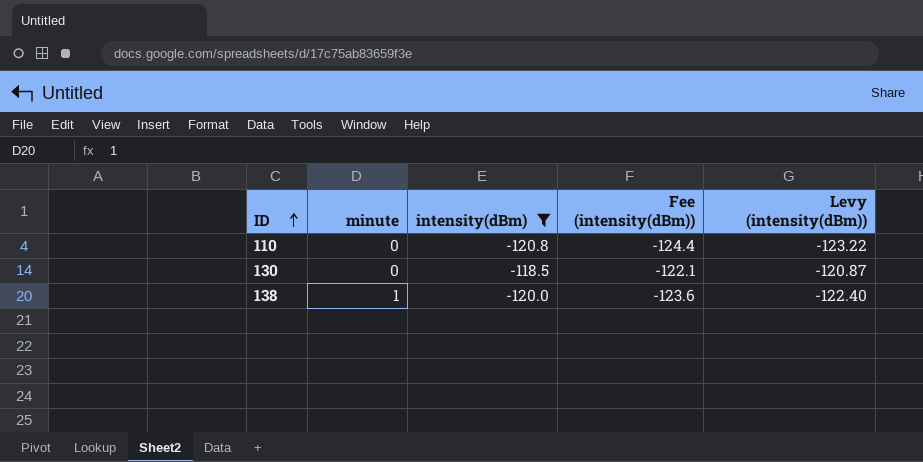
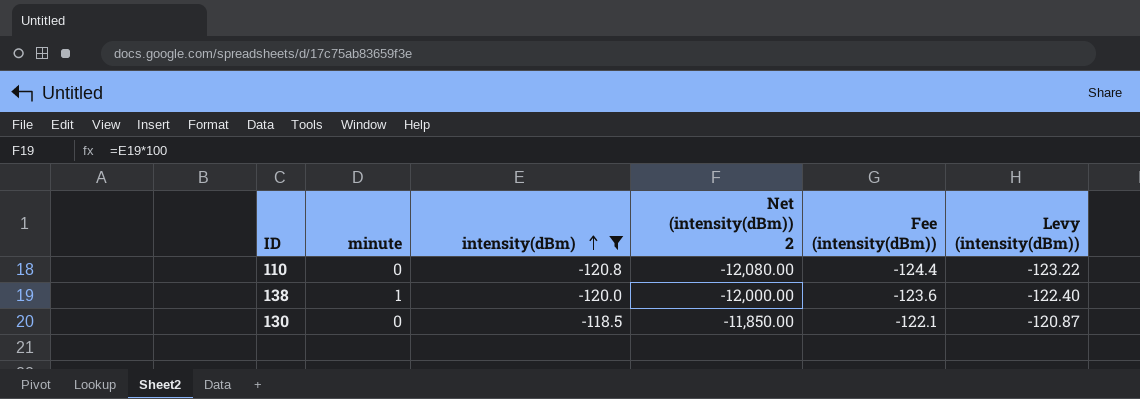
row order: ID ascending -> intensity(dBm) ascending
column Net (intensity(dBm)) 2 | formula: none -> [intensity(dBm)] * 100

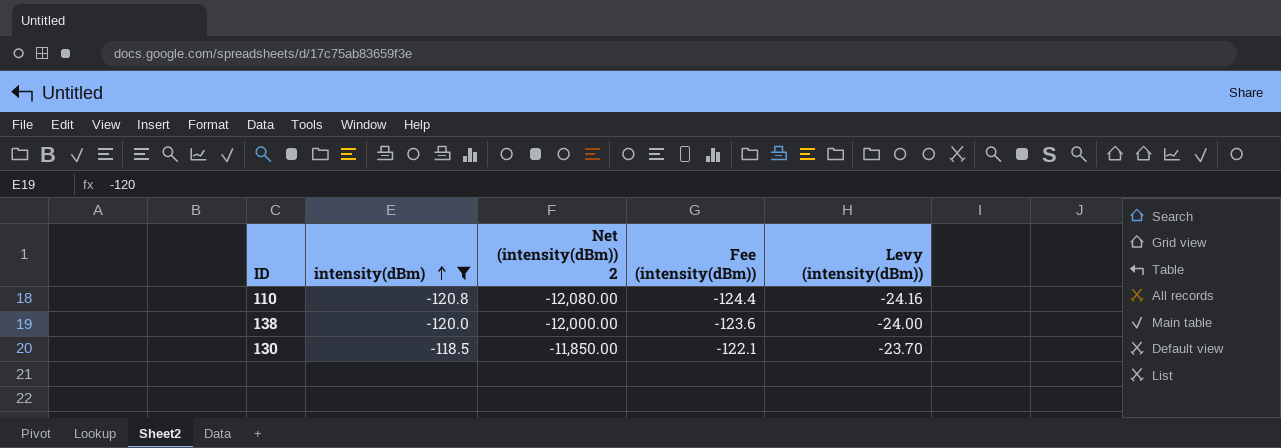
column minute | position: 2 -> none
column Levy (intensity(dBm)) | formula: [intensity(dBm)] * 1.02 -> [intensity(dBm)] * 0.2

